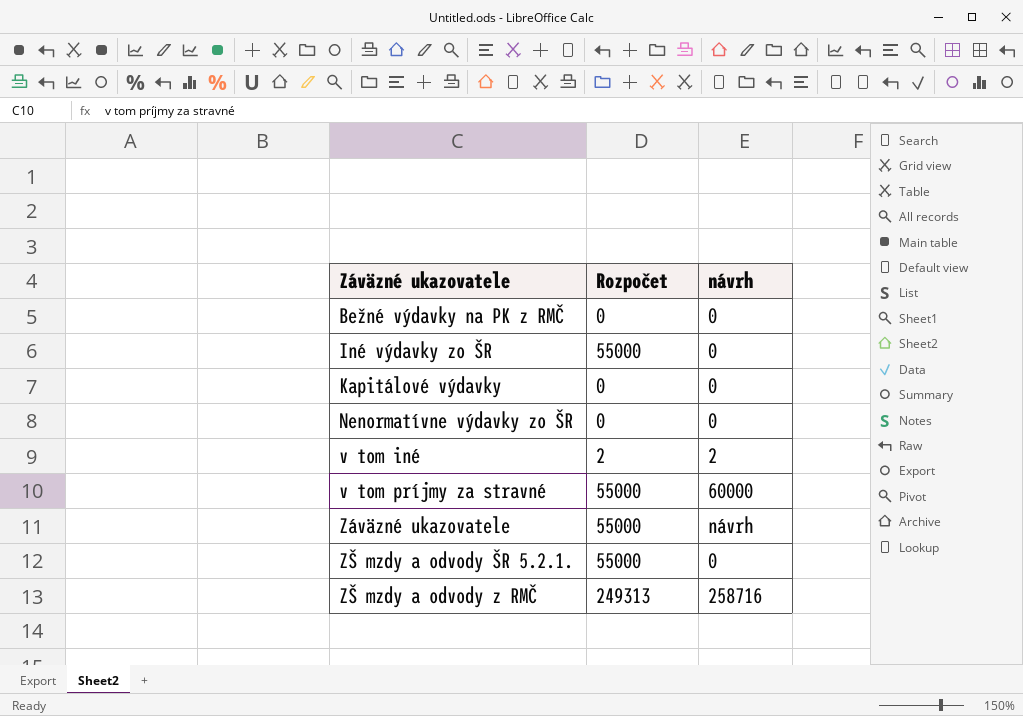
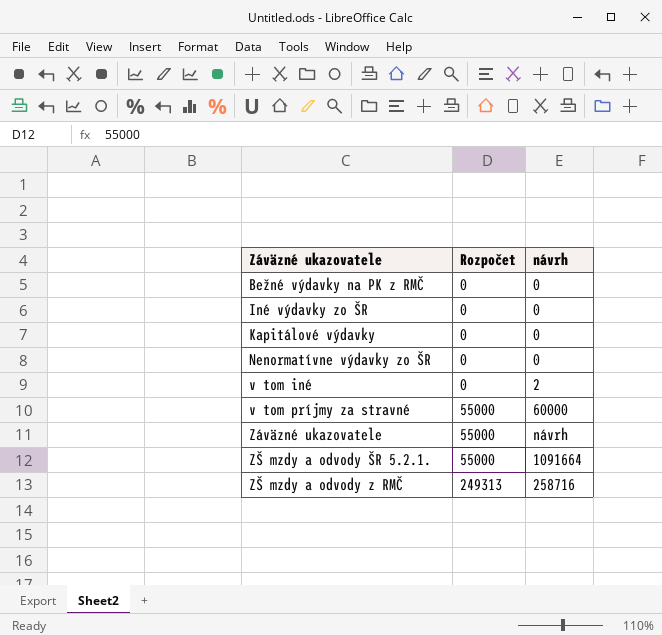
Iné výdavky zo ŠR | Rozpočet: 55000 -> 0
v tom iné | Rozpočet: 2 -> 0
ZŠ mzdy a odvody ŠR 5.2.1. | návrh: 0 -> 1091664

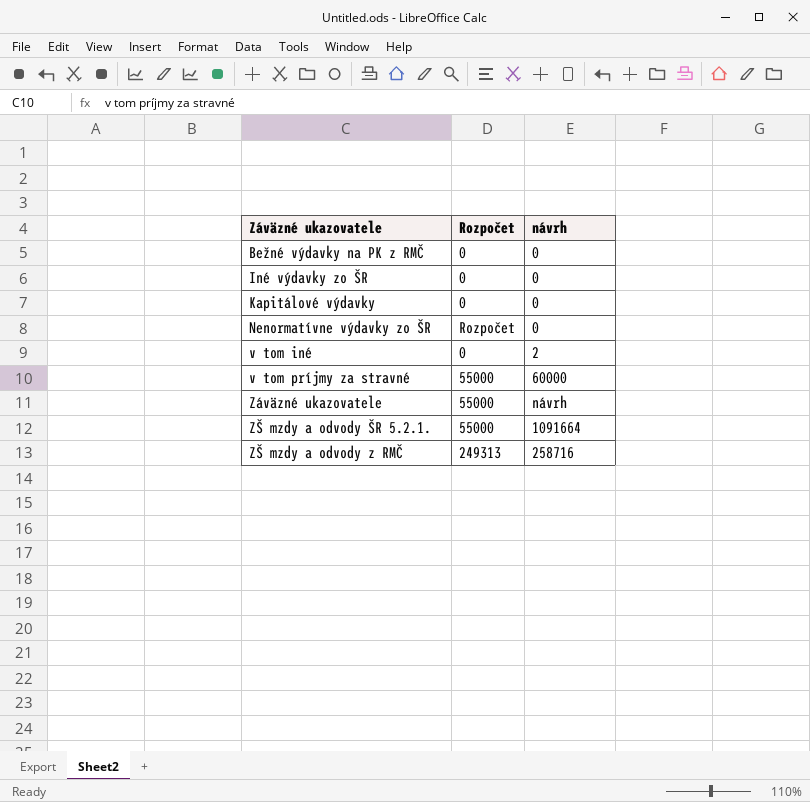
Nenormatívne výdavky zo ŠR | Rozpočet: 0 -> Rozpočet

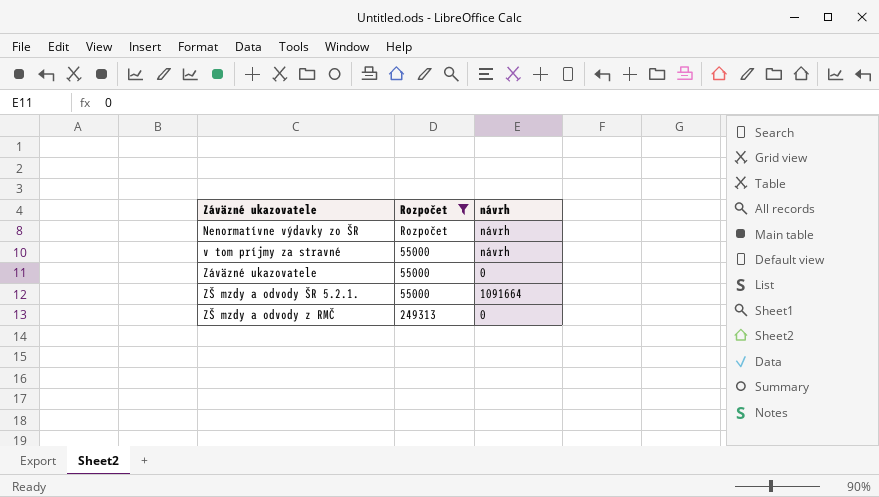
filter: none -> Rozpočet != 0
Nenormatívne výdavky zo ŠR | návrh: 0 -> návrh
v tom príjmy za stravné | návrh: 60000 -> návrh
Záväzné ukazovatele | návrh: návrh -> 0
ZŠ mzdy a odvody z RMČ | návrh: 258716 -> 0

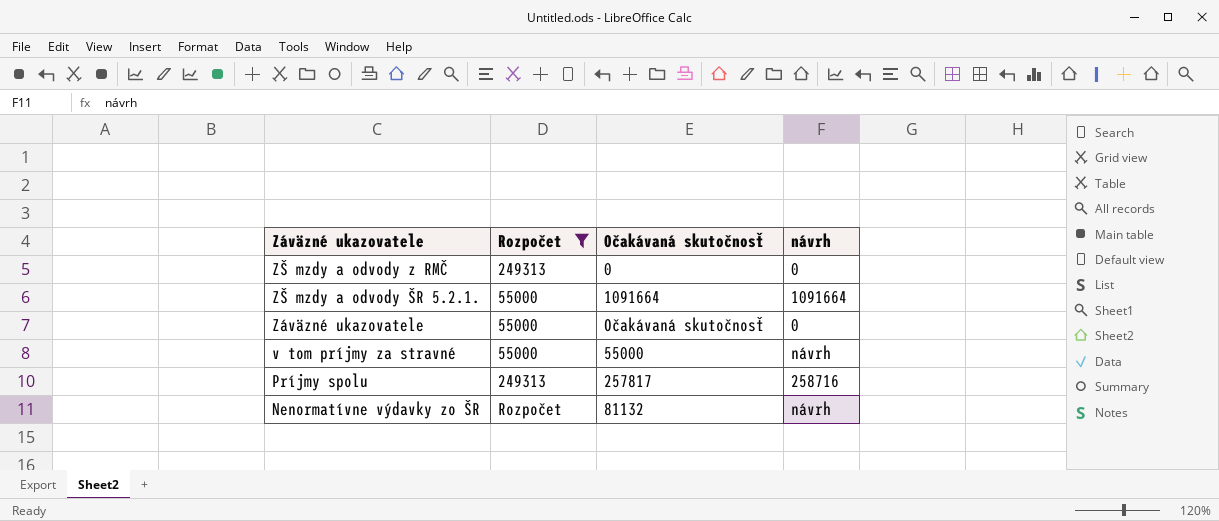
row order: Záväzné ukazovatele ascending -> Záväzné ukazovatele descending
column Očakávaná skutočnosť | position: none -> 3
row Príjmy spolu: none -> 249313 | 257817 | 258716

